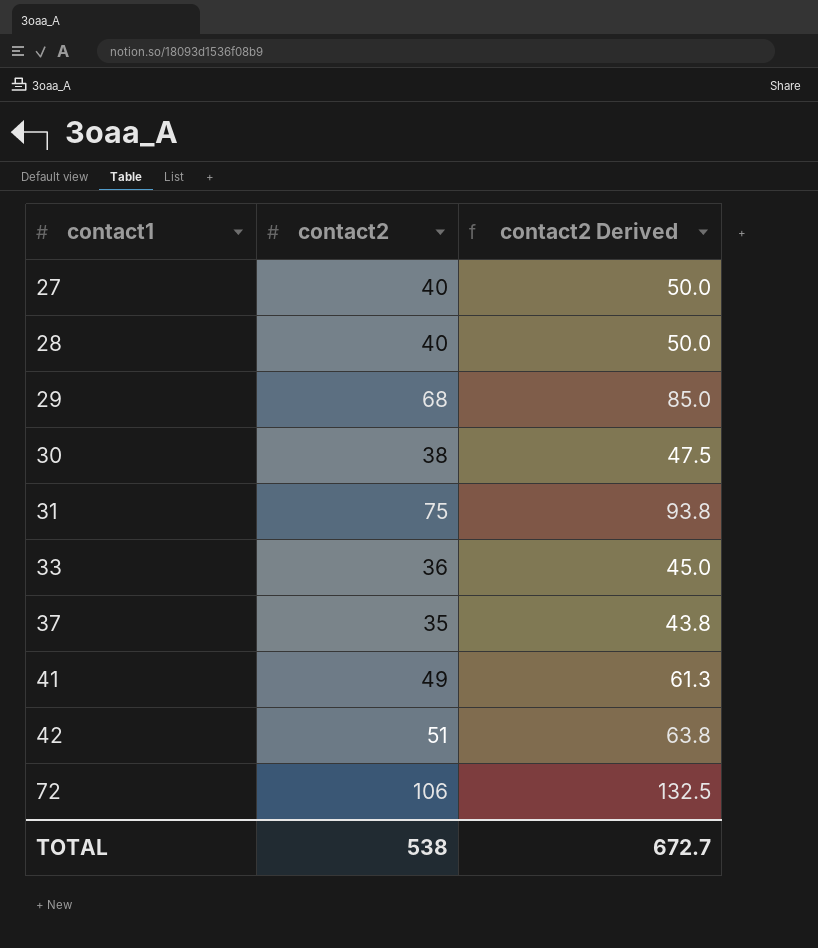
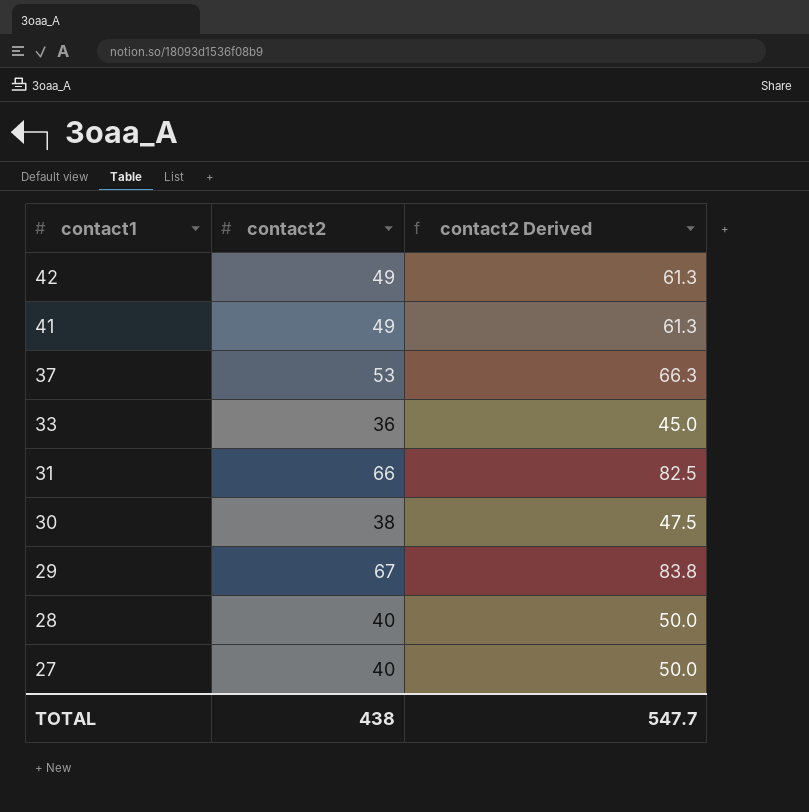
row order: contact1 ascending -> contact1 descending
row 72: 106 | 132.5 -> none
42 | contact2: 51 -> 49
42 | contact2 Derived: 63.8 -> 61.3
37 | contact2: 35 -> 53
37 | contact2 Derived: 43.8 -> 66.3
31 | contact2: 75 -> 66
31 | contact2 Derived: 93.8 -> 82.5
29 | contact2: 68 -> 67
29 | contact2 Derived: 85.0 -> 83.8
TOTAL | contact2: 538 -> 438
TOTAL | contact2 Derived: 672.7 -> 547.7

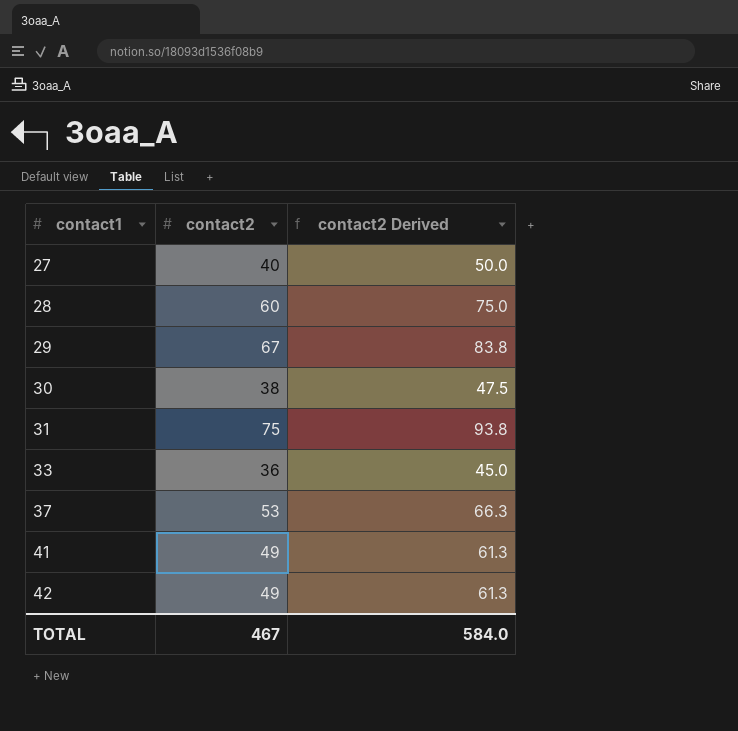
row order: contact1 descending -> contact1 ascending
28 | contact2: 40 -> 60
28 | contact2 Derived: 50.0 -> 75.0
31 | contact2: 66 -> 75
31 | contact2 Derived: 82.5 -> 93.8
TOTAL | contact2: 438 -> 467
TOTAL | contact2 Derived: 547.7 -> 584.0

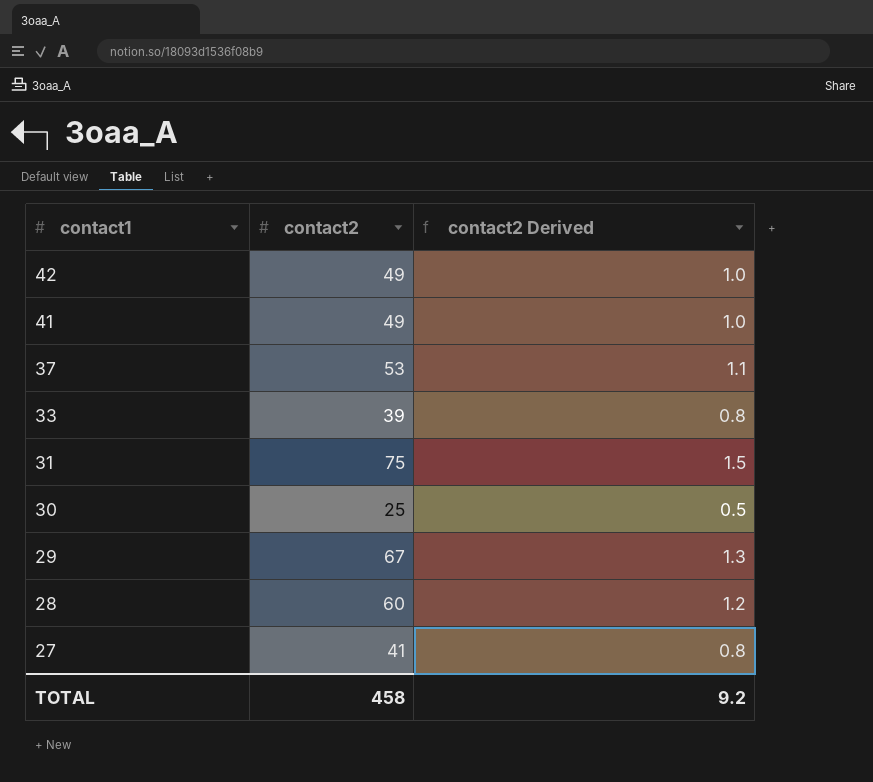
row order: contact1 ascending -> contact1 descending
column contact2 Derived | formula: [contact2] * 1.25 -> [contact2] * 0.02
33 | contact2: 36 -> 39
30 | contact2: 38 -> 25
27 | contact2: 40 -> 41
TOTAL | contact2: 467 -> 458
TOTAL | contact2 Derived: 584.0 -> 9.2

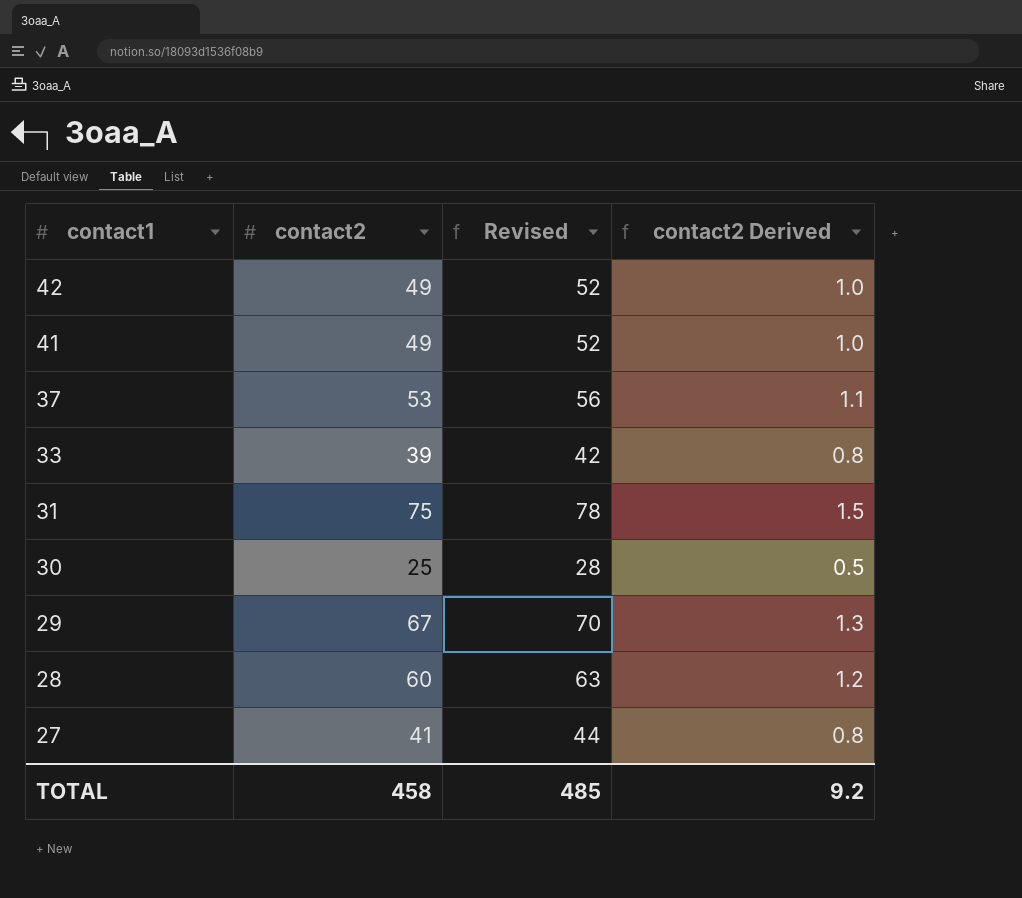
column Revised | formula: none -> [contact2] + 3

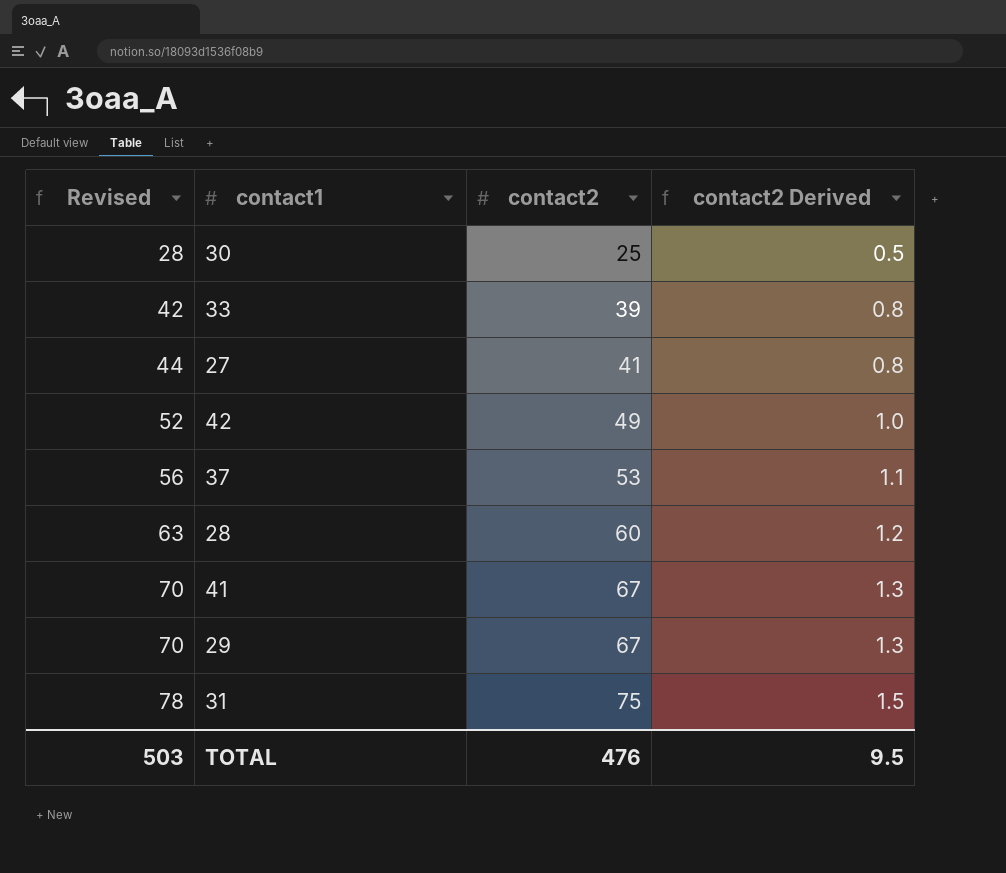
row order: contact1 descending -> Revised ascending
column Revised | position: 3 -> 1
41 | Revised: 52 -> 70
41 | contact2: 49 -> 67
41 | contact2 Derived: 1.0 -> 1.3
TOTAL | Revised: 485 -> 503
TOTAL | contact2: 458 -> 476
TOTAL | contact2 Derived: 9.2 -> 9.5

